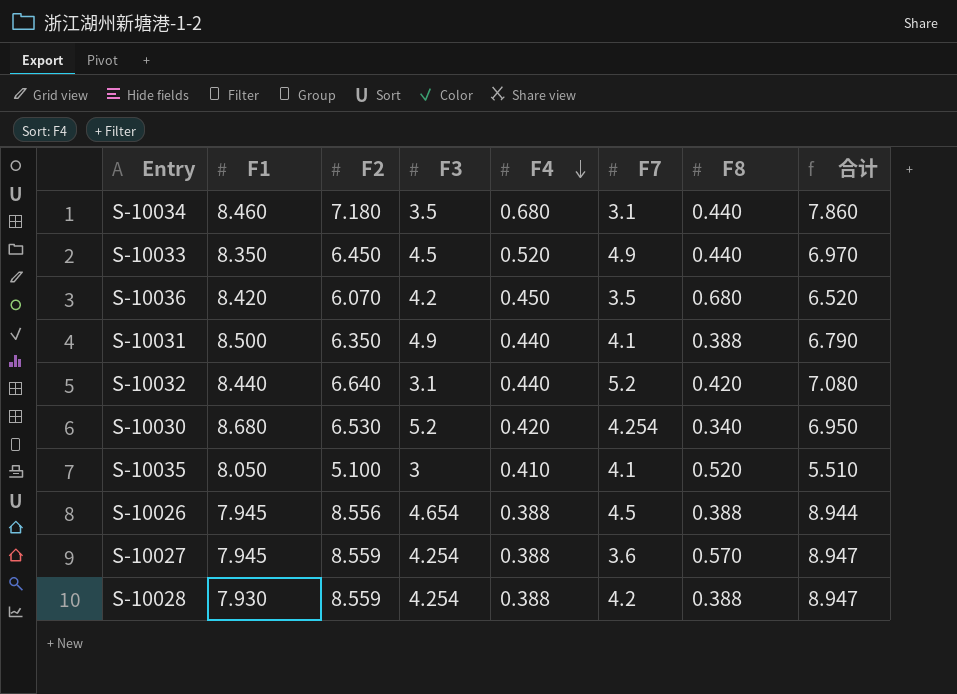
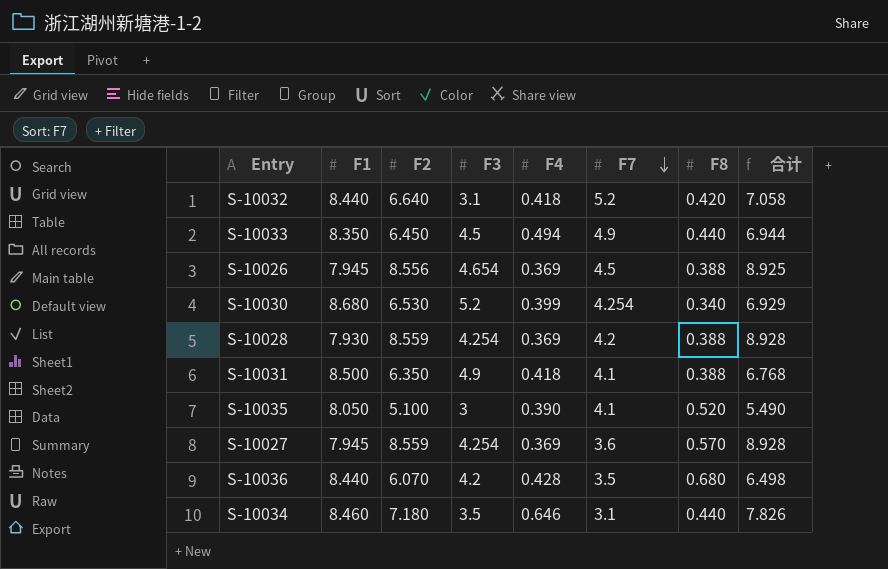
row order: F4 descending -> F7 descending
S-10032 | F4: 0.440 -> 0.418
S-10032 | 合计: 7.080 -> 7.058
S-10033 | F4: 0.520 -> 0.494
S-10033 | 合计: 6.970 -> 6.944
S-10026 | F4: 0.388 -> 0.369
S-10026 | 合计: 8.944 -> 8.925
S-10030 | F4: 0.420 -> 0.399
S-10030 | 合计: 6.950 -> 6.929
S-10028 | F4: 0.388 -> 0.369
S-10028 | 合计: 8.947 -> 8.928
S-10031 | F4: 0.440 -> 0.418
S-10031 | 合计: 6.790 -> 6.768
S-10035 | F4: 0.410 -> 0.390
S-10035 | 合计: 5.510 -> 5.490
S-10027 | F4: 0.388 -> 0.369
S-10027 | 合计: 8.947 -> 8.928
S-10036 | F1: 8.420 -> 8.440
S-10036 | F4: 0.450 -> 0.428
S-10036 | 合计: 6.520 -> 6.498
S-10034 | F4: 0.680 -> 0.646
S-10034 | 合计: 7.860 -> 7.826

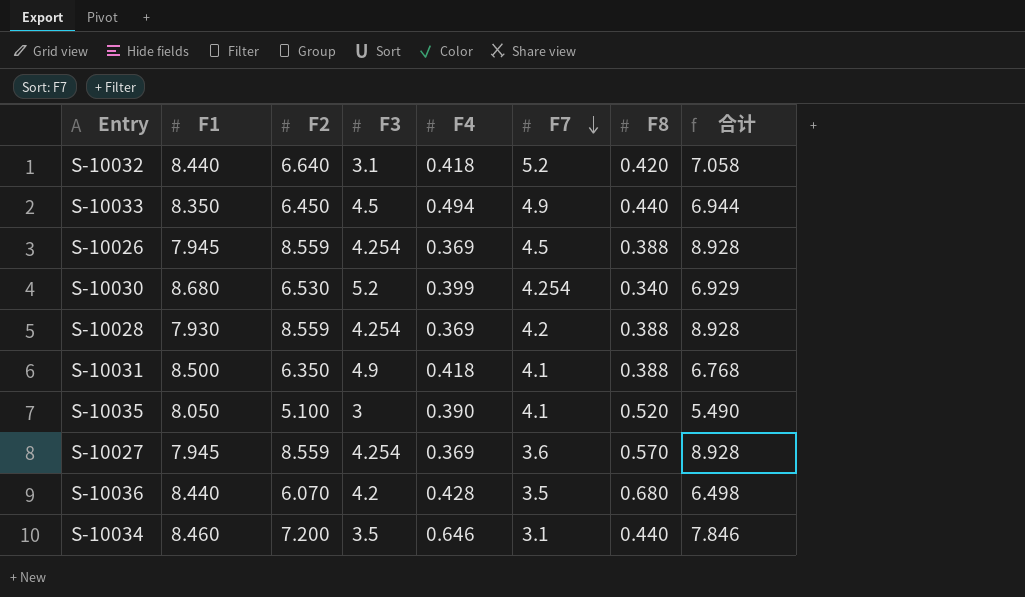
S-10026 | F2: 8.556 -> 8.559
S-10026 | F3: 4.654 -> 4.254
S-10026 | 合计: 8.925 -> 8.928
S-10034 | F2: 7.180 -> 7.200
S-10034 | 合计: 7.826 -> 7.846

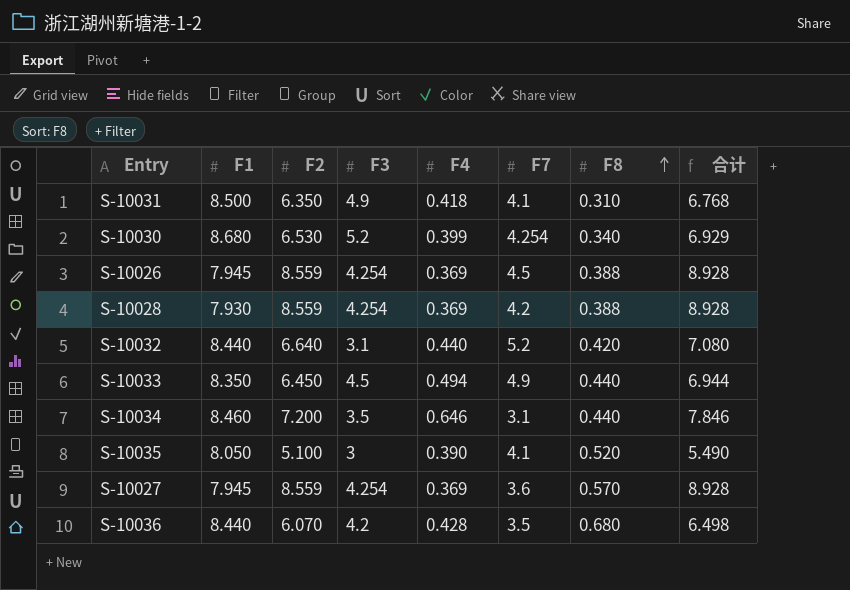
row order: F7 descending -> F8 ascending
S-10031 | F8: 0.388 -> 0.310
S-10032 | F4: 0.418 -> 0.440
S-10032 | 合计: 7.058 -> 7.080

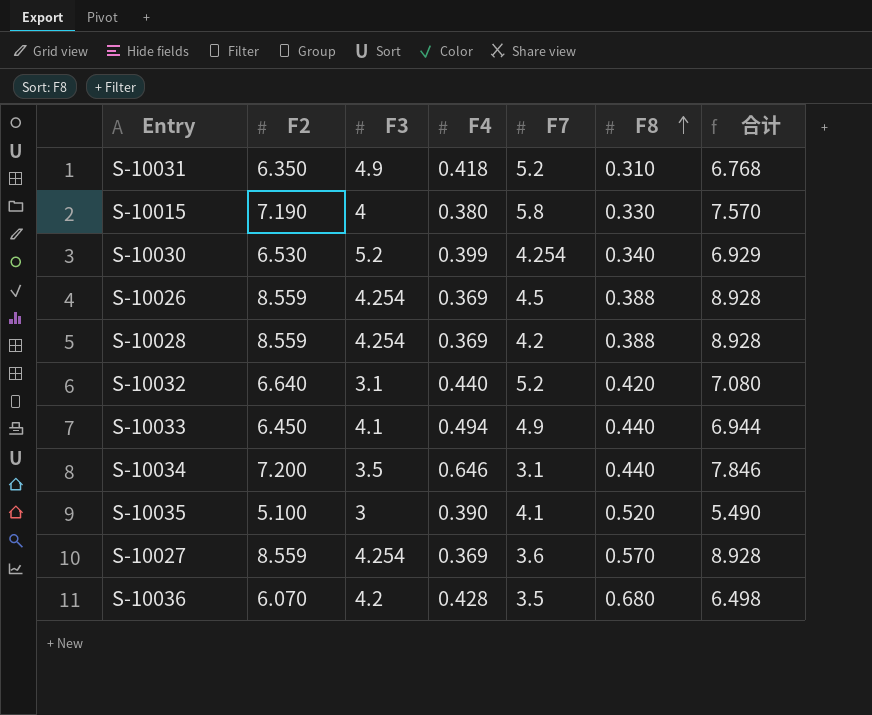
column F1 | position: 2 -> none
S-10031 | F7: 4.1 -> 5.2
row S-10015: none -> 7.190 | 4 | 0.380 | 5.8 | 0.330 | 7.570
S-10033 | F3: 4.5 -> 4.1

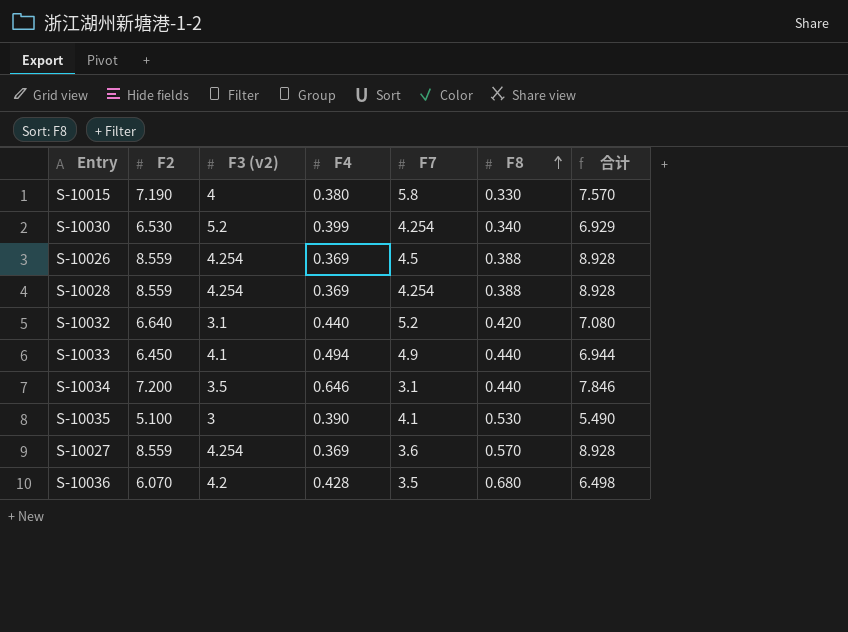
column name: F3 -> F3 (v2)
row S-10031: 6.350 | 4.9 | 0.418 | 5.2 | 0.310 | 6.768 -> none
S-10028 | F7: 4.2 -> 4.254
S-10035 | F8: 0.520 -> 0.530

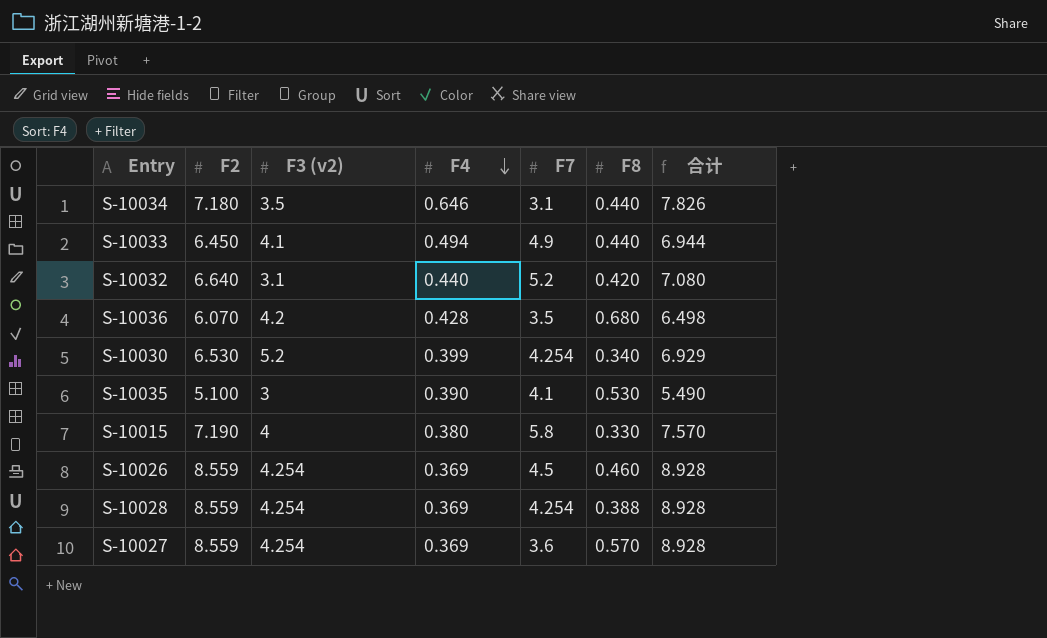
row order: F8 ascending -> F4 descending
S-10034 | F2: 7.200 -> 7.180
S-10034 | 合计: 7.846 -> 7.826
S-10026 | F8: 0.388 -> 0.460

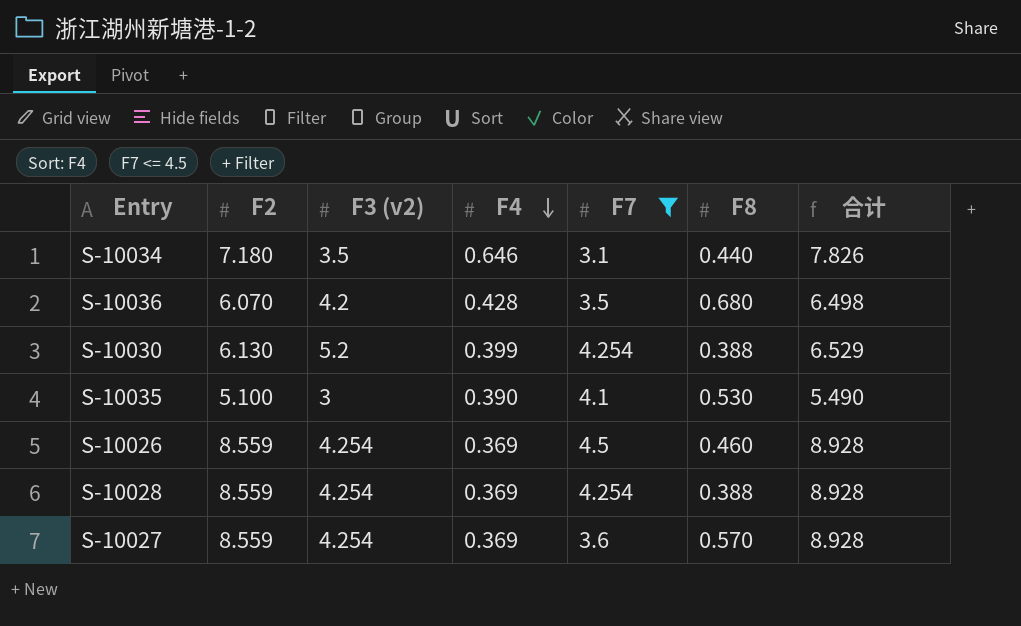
filter: none -> F7 <= 4.5
S-10030 | F2: 6.530 -> 6.130
S-10030 | F8: 0.340 -> 0.388
S-10030 | 合计: 6.929 -> 6.529

